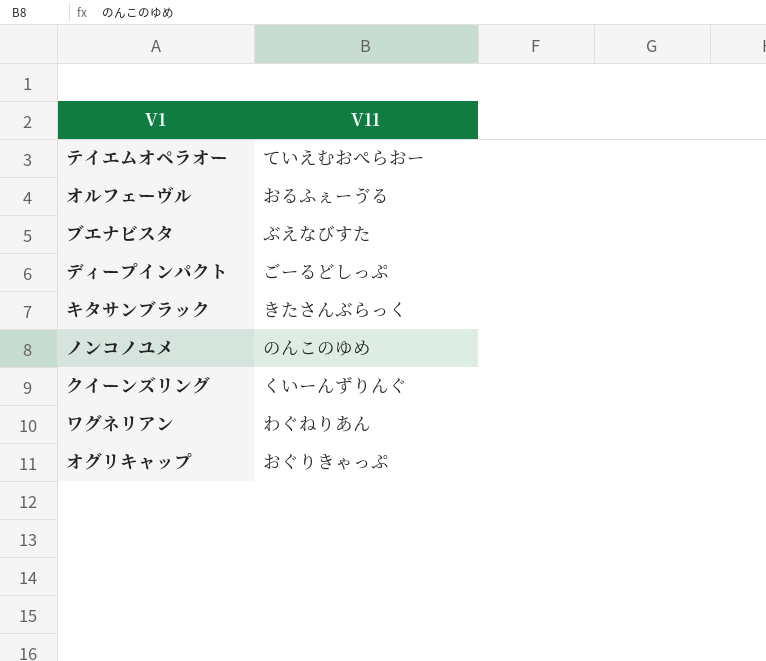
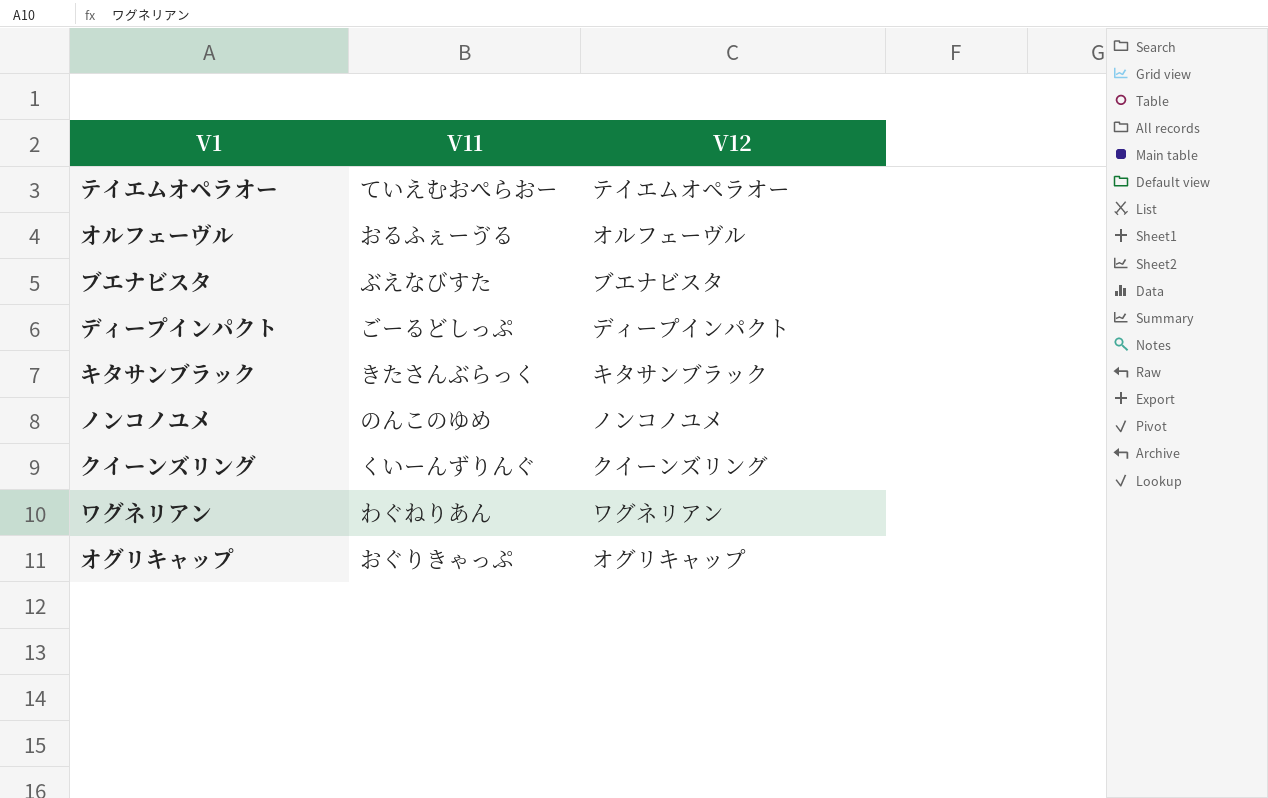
column V12 | position: none -> 3

